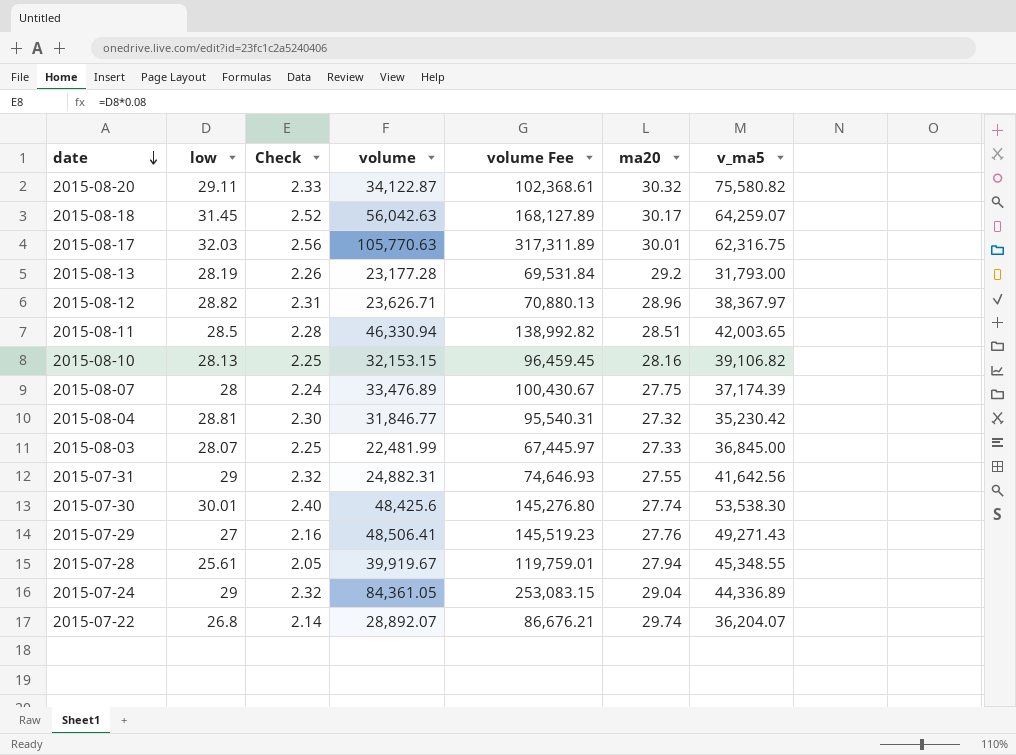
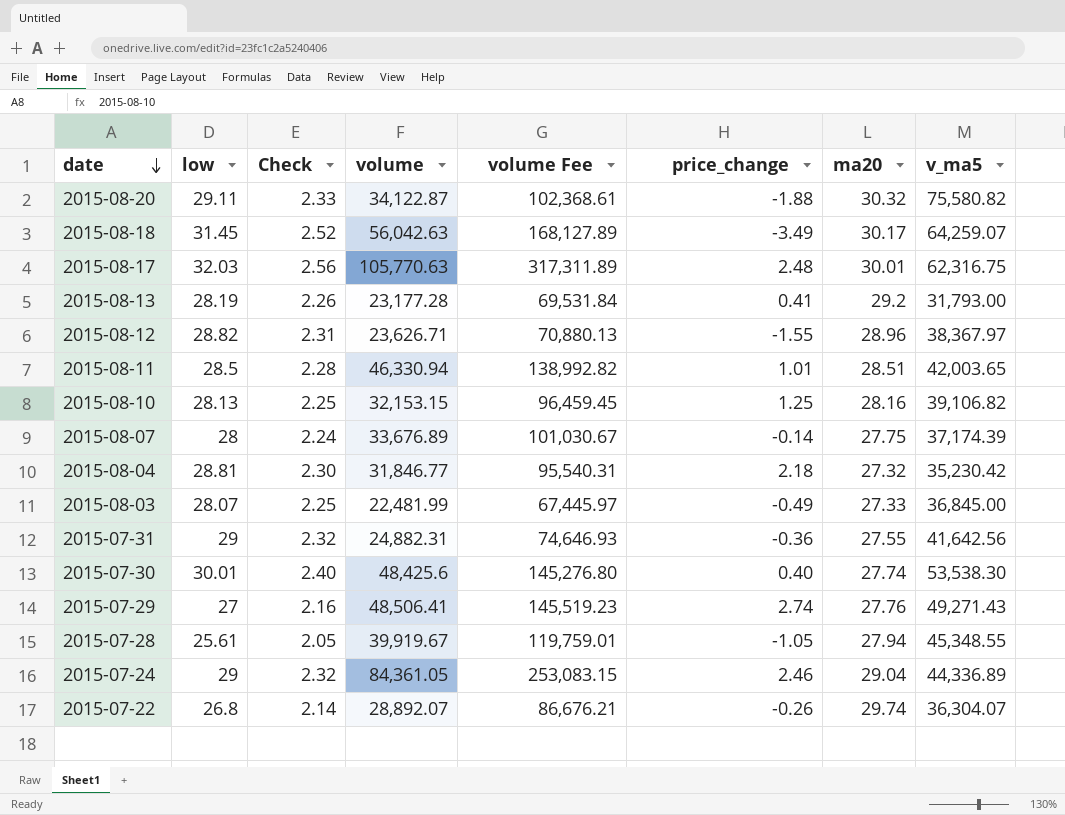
column price_change | position: none -> 6
2015-08-07 | volume: 33,476.89 -> 33,676.89
2015-08-07 | volume Fee: 100,430.67 -> 101,030.67
2015-07-22 | v_ma5: 36,204.07 -> 36,304.07

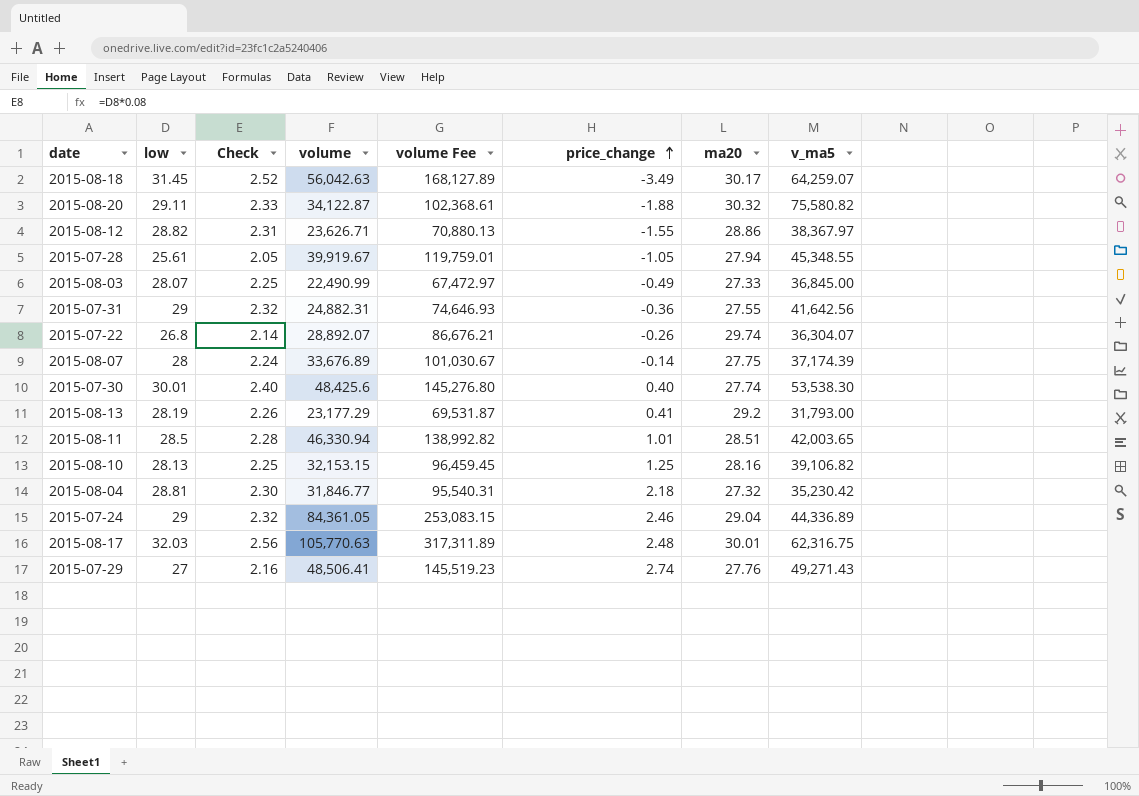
row order: date descending -> price_change ascending
2015-08-12 | ma20: 28.96 -> 28.86
2015-08-03 | volume: 22,481.99 -> 22,490.99
2015-08-03 | volume Fee: 67,445.97 -> 67,472.97
2015-08-13 | volume: 23,177.28 -> 23,177.29
2015-08-13 | volume Fee: 69,531.84 -> 69,531.87

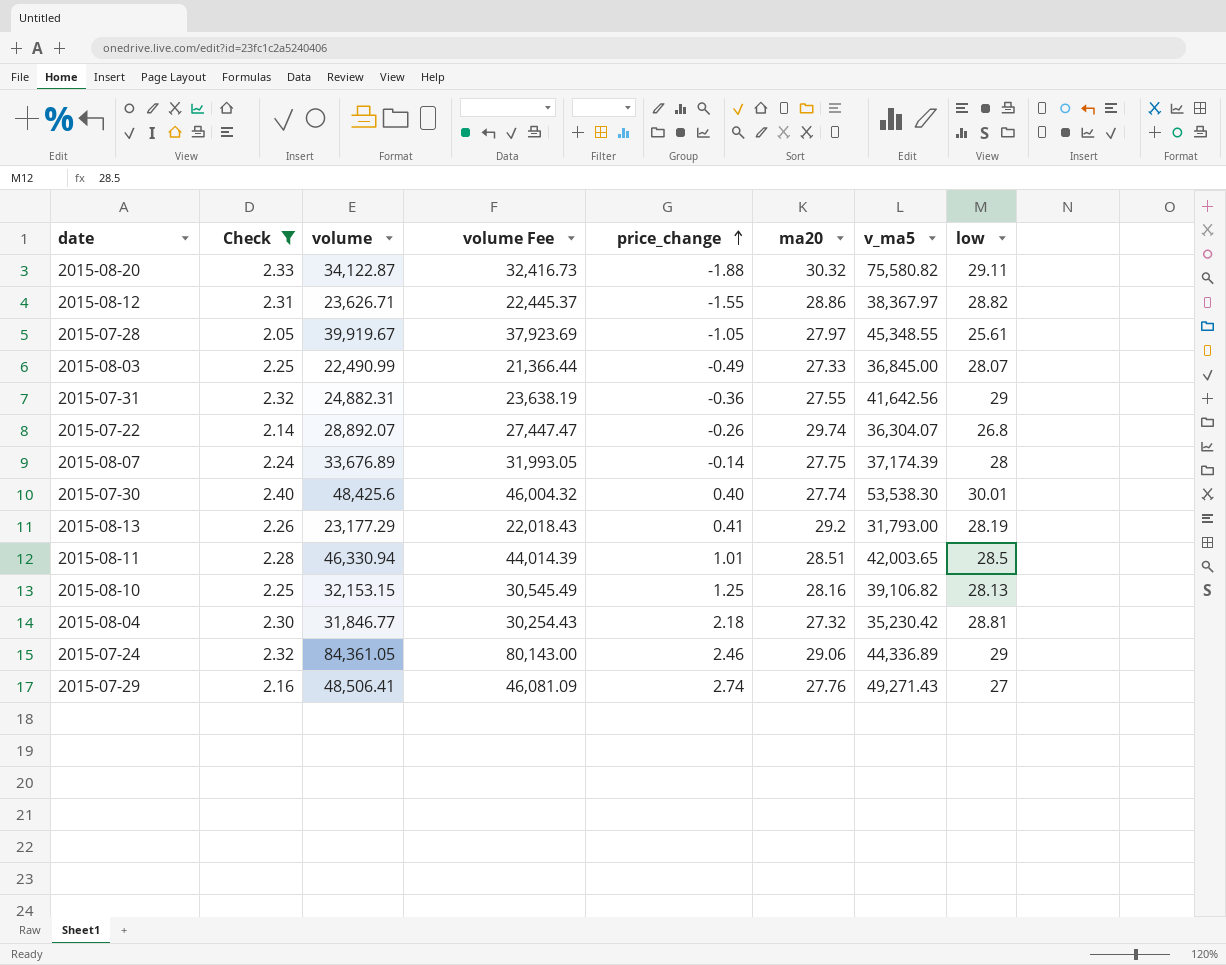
filter: none -> Check <= 2.40
column volume Fee | formula: [volume] * 3 -> [volume] * 0.95
column low | position: 2 -> 8
2015-07-28 | ma20: 27.94 -> 27.97
2015-07-24 | ma20: 29.04 -> 29.06

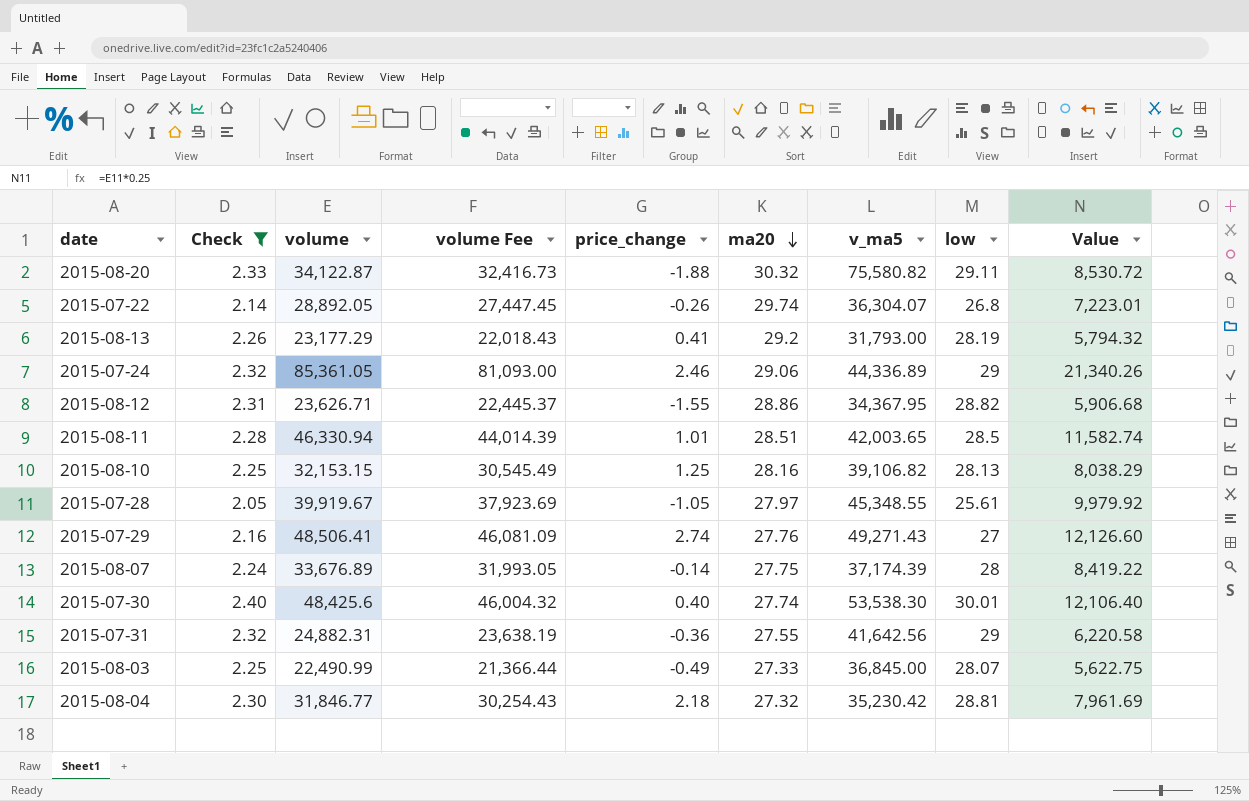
row order: price_change ascending -> ma20 descending
column Value | formula: none -> [volume] * 0.25
2015-07-22 | volume: 28,892.07 -> 28,892.05
2015-07-22 | volume Fee: 27,447.47 -> 27,447.45
2015-07-24 | volume: 84,361.05 -> 85,361.05
2015-07-24 | volume Fee: 80,143.00 -> 81,093.00
2015-08-12 | v_ma5: 38,367.97 -> 34,367.95

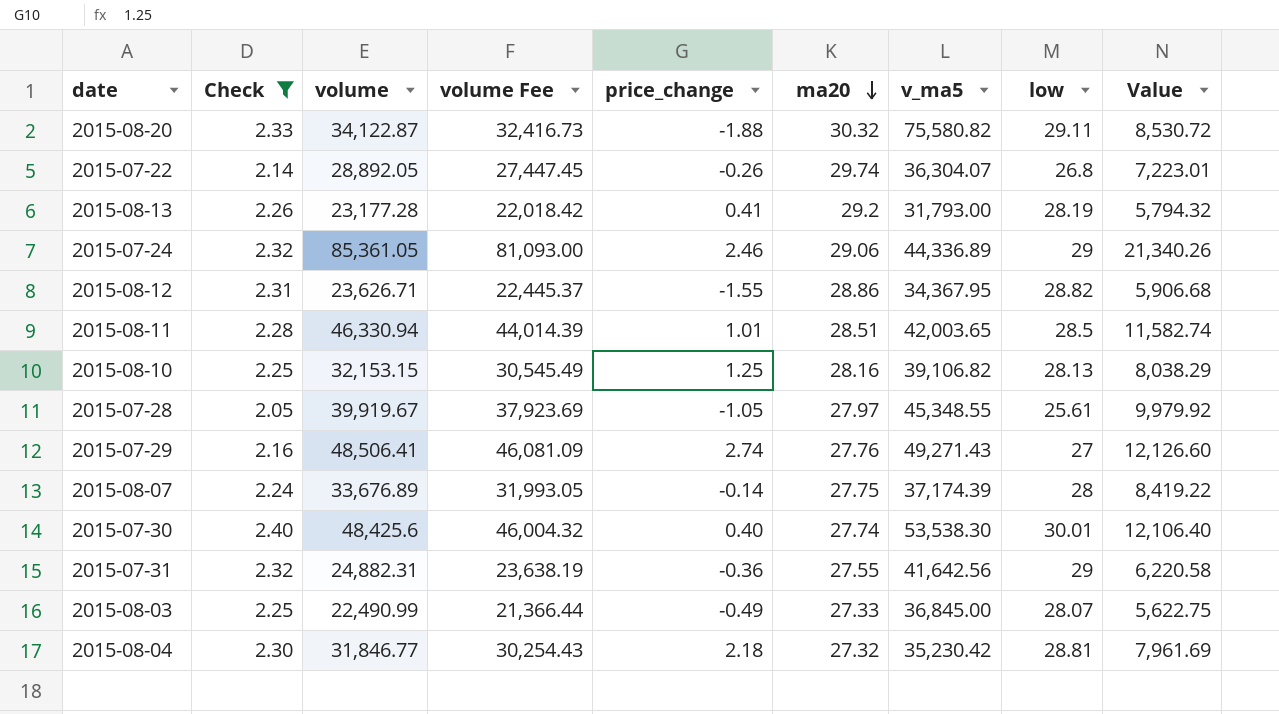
2015-08-13 | volume: 23,177.29 -> 23,177.28
2015-08-13 | volume Fee: 22,018.43 -> 22,018.42

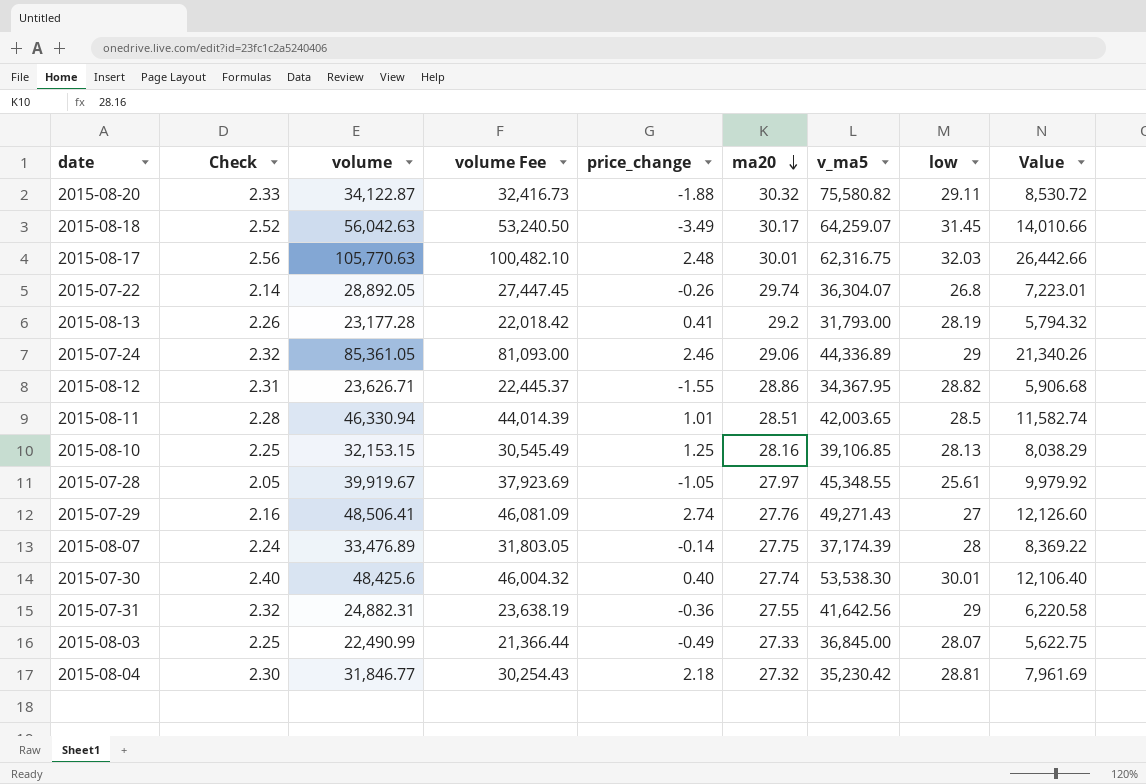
filter: Check <= 2.40 -> none
2015-08-10 | v_ma5: 39,106.82 -> 39,106.85
2015-08-07 | volume: 33,676.89 -> 33,476.89
2015-08-07 | volume Fee: 31,993.05 -> 31,803.05
2015-08-07 | Value: 8,419.22 -> 8,369.22

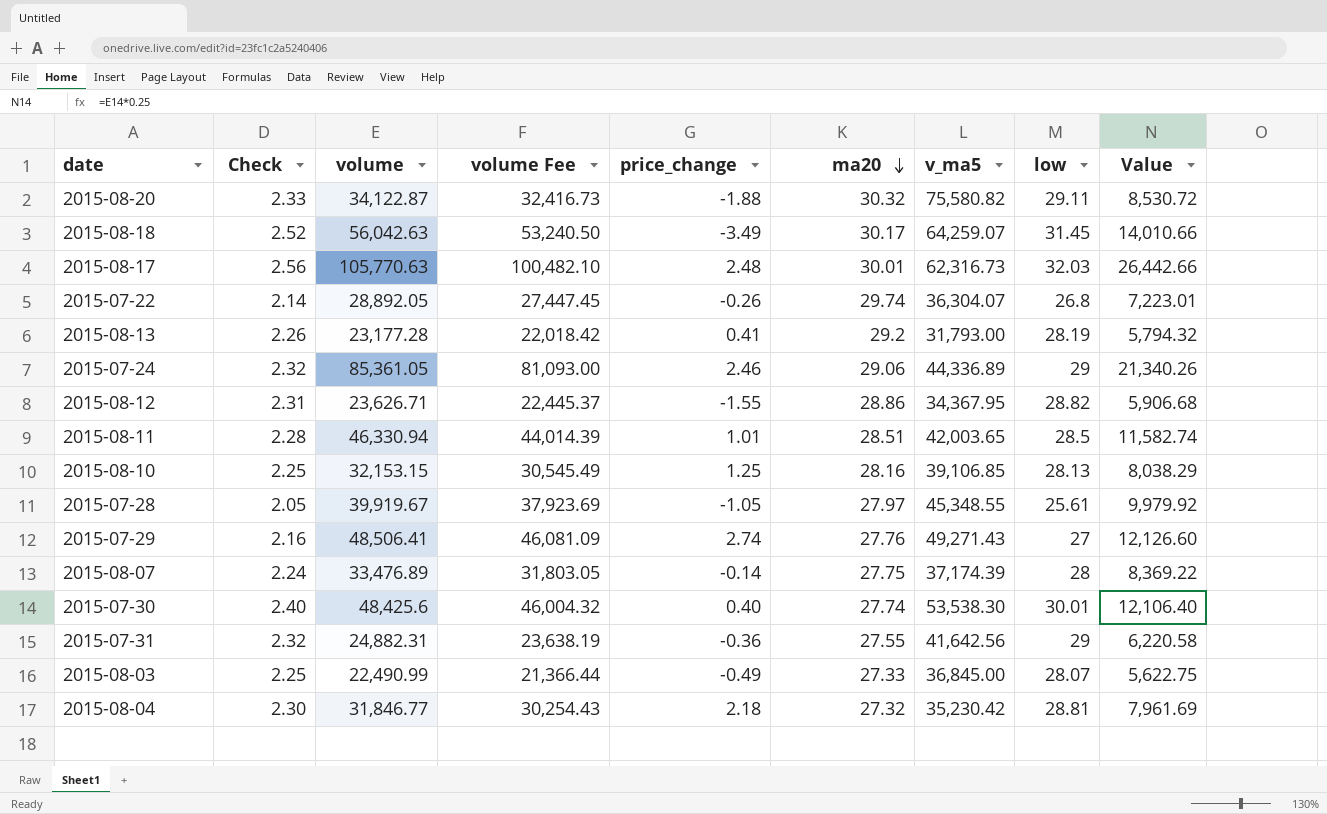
2015-08-17 | v_ma5: 62,316.75 -> 62,316.73

